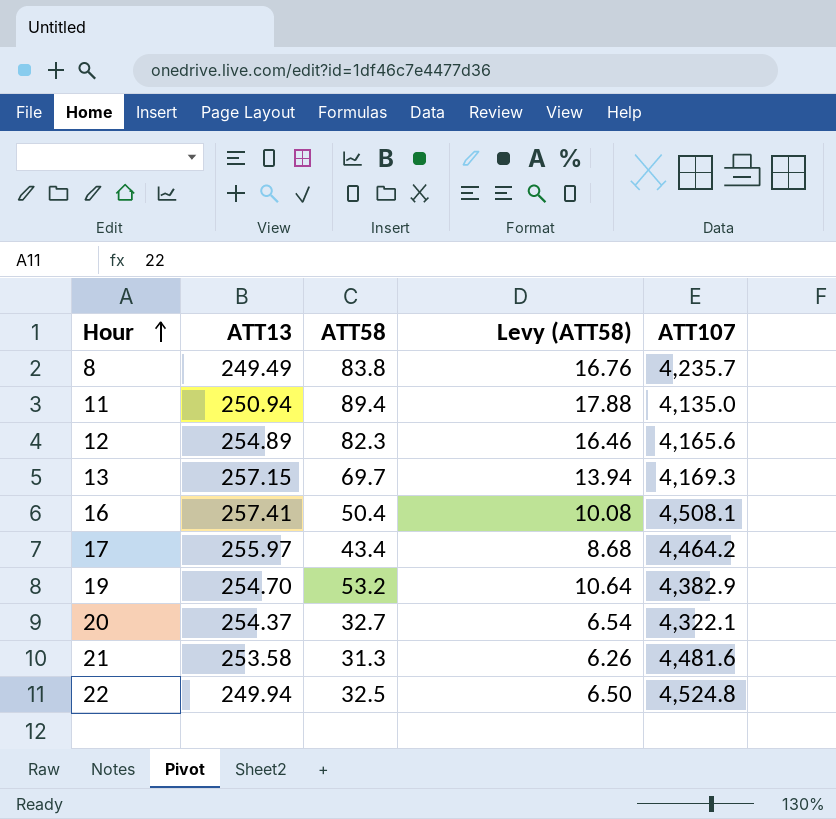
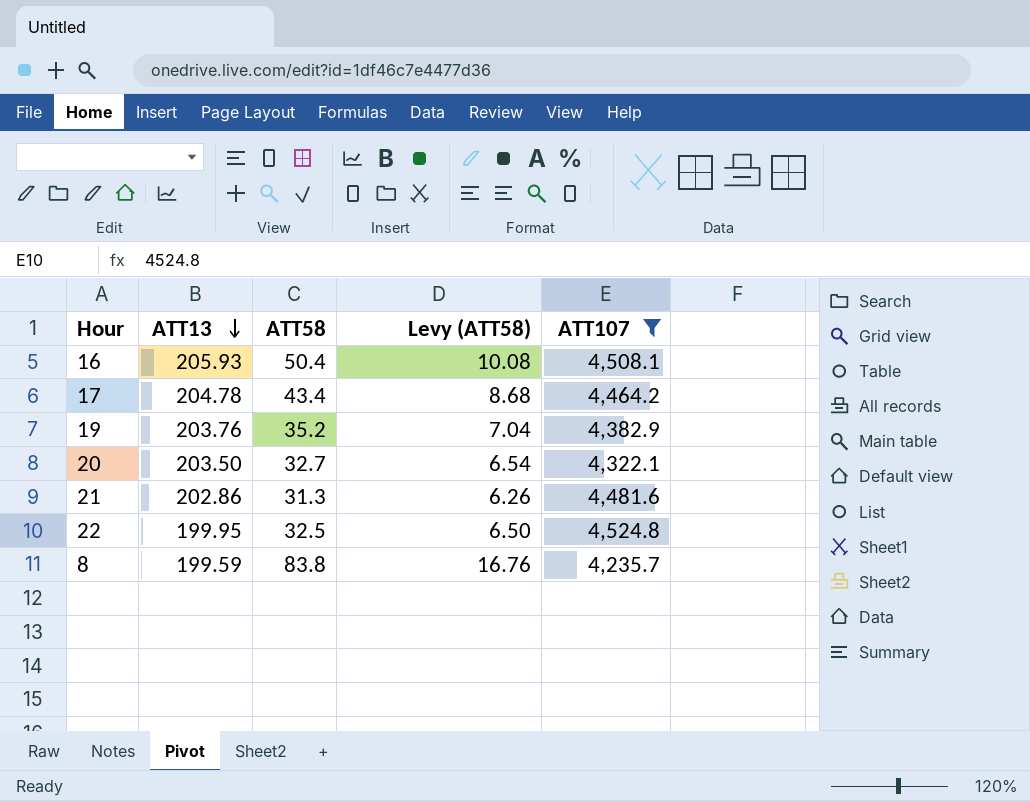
filter: none -> ATT107 >= 4,235.7
row order: Hour ascending -> ATT13 descending
16 | ATT13: 257.41 -> 205.93
17 | ATT13: 255.97 -> 204.78
19 | ATT13: 254.70 -> 203.76
19 | ATT58: 53.2 -> 35.2
19 | Levy (ATT58): 10.64 -> 7.04
20 | ATT13: 254.37 -> 203.50
21 | ATT13: 253.58 -> 202.86
22 | ATT13: 249.94 -> 199.95
8 | ATT13: 249.49 -> 199.59

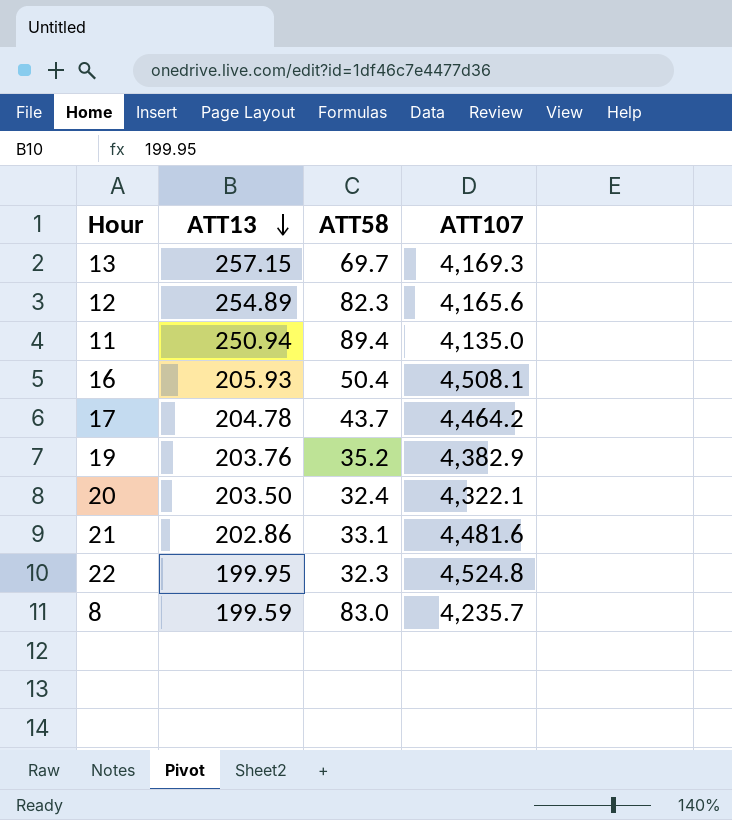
filter: ATT107 >= 4,235.7 -> none
column Levy (ATT58) | formula: [ATT58] * 0.2 -> none
17 | ATT58: 43.4 -> 43.7
20 | ATT58: 32.7 -> 32.4
21 | ATT58: 31.3 -> 33.1
22 | ATT58: 32.5 -> 32.3
8 | ATT58: 83.8 -> 83.0

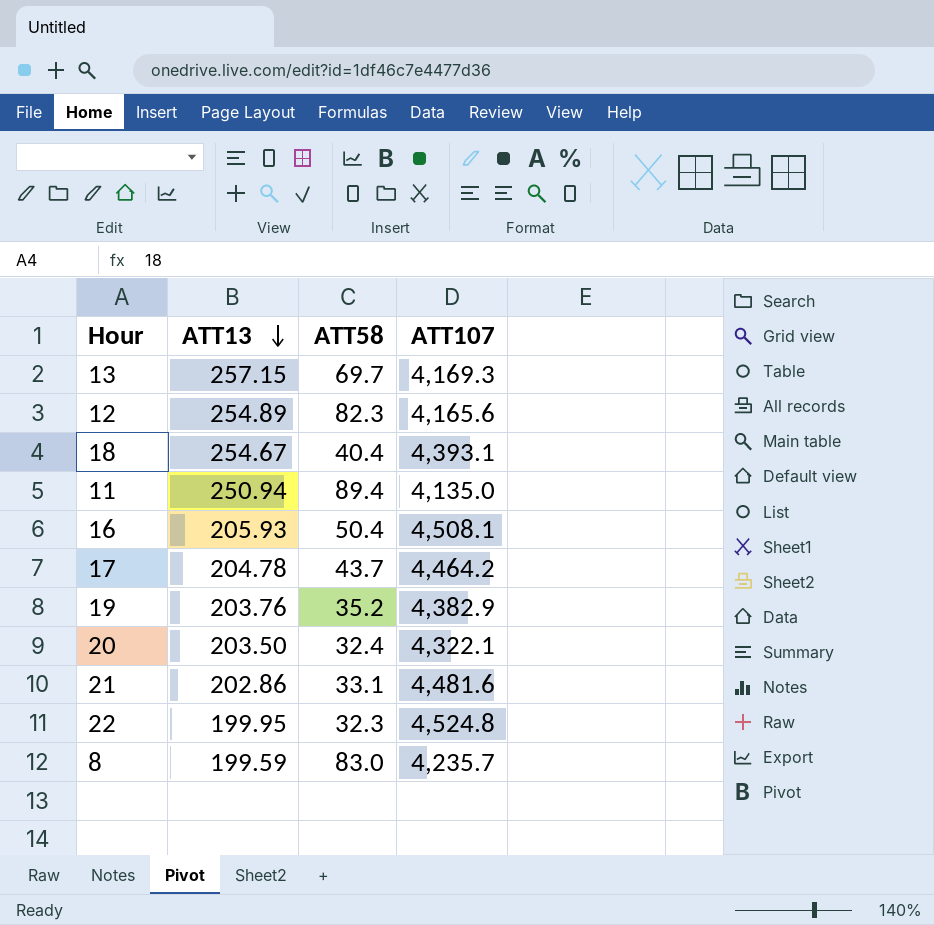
row 18: none -> 254.67 | 40.4 | 4,393.1

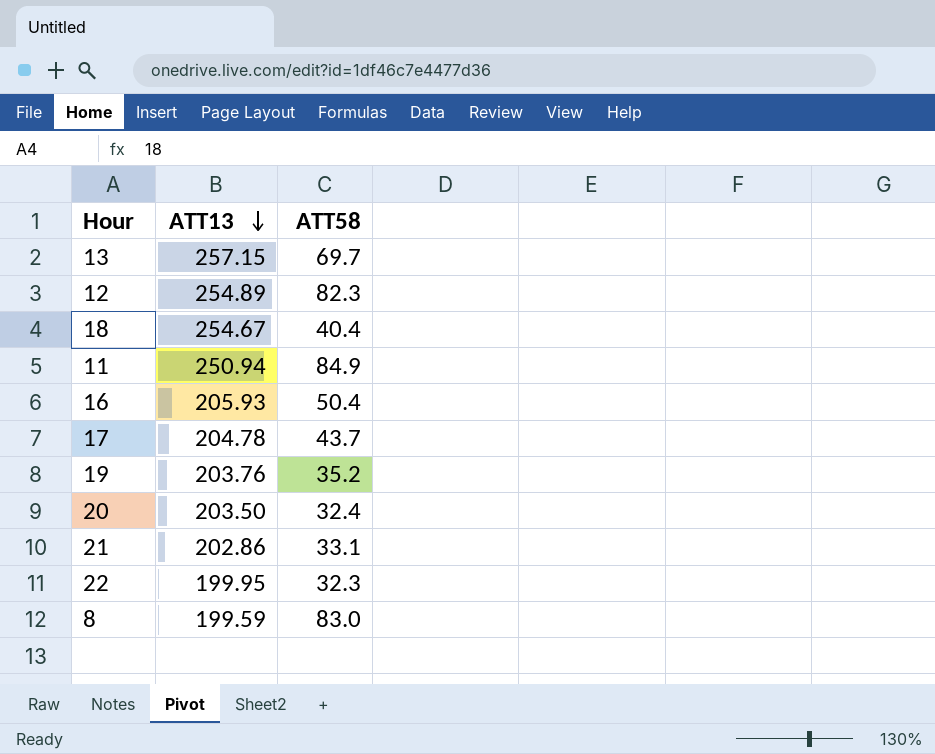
column ATT107 | position: 4 -> none
11 | ATT58: 89.4 -> 84.9

